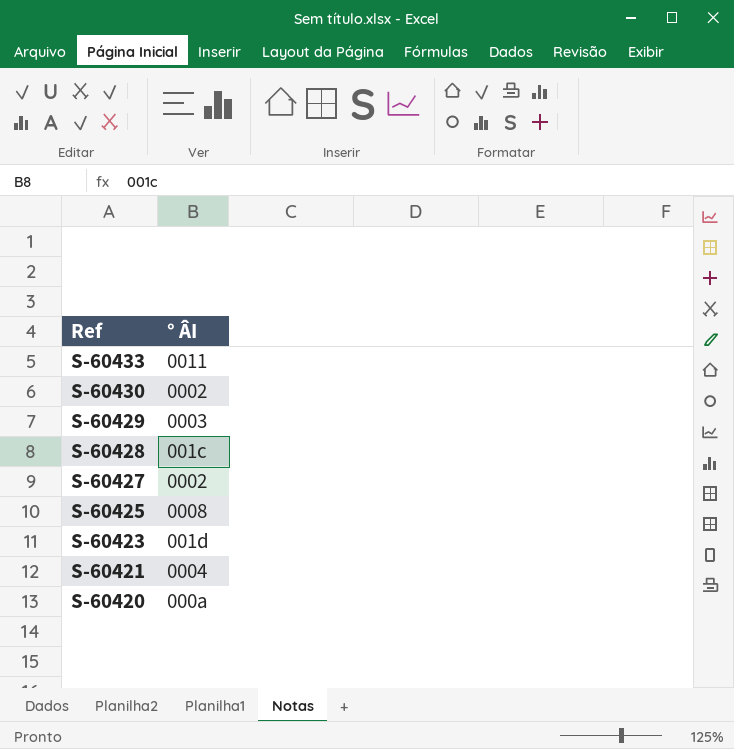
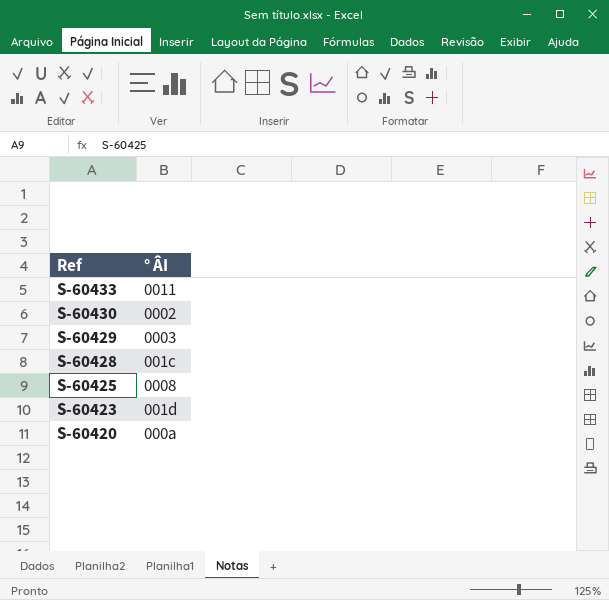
row S-60427: 0002 -> none
row S-60421: 0004 -> none

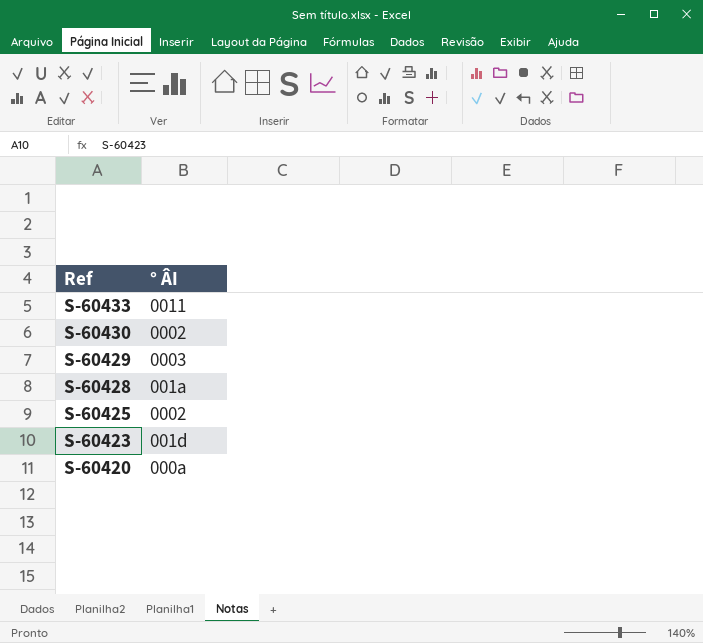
S-60428 | ° ÂI: 001c -> 001a
S-60425 | ° ÂI: 0008 -> 0002

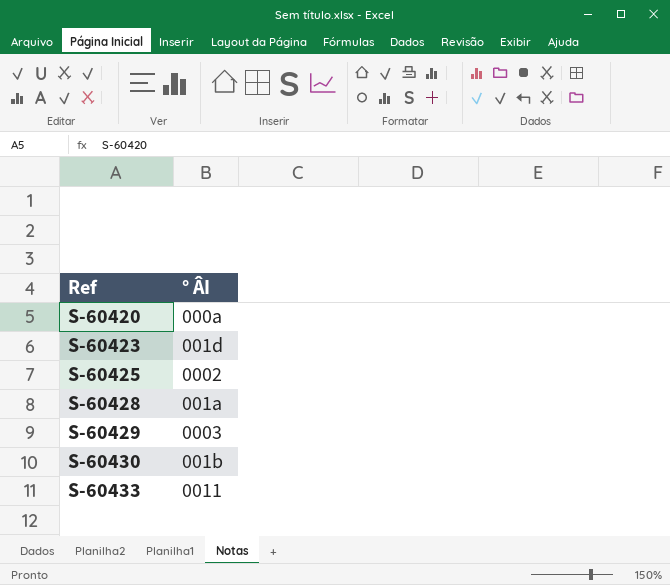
row order: Ref descending -> Ref ascending
S-60430 | ° ÂI: 0002 -> 001b

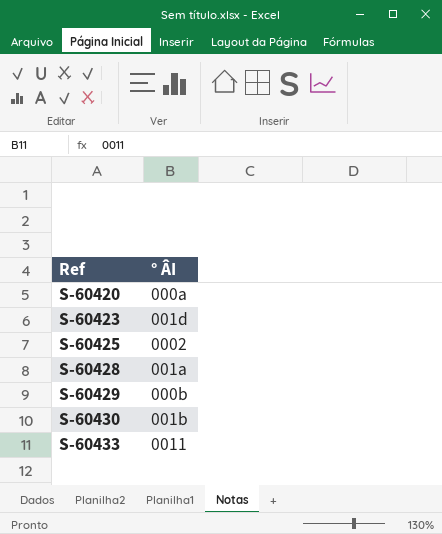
S-60429 | ° ÂI: 0003 -> 000b

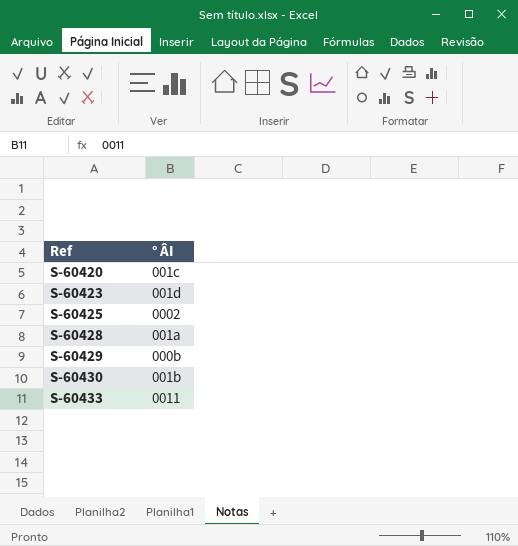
S-60420 | ° ÂI: 000a -> 001c

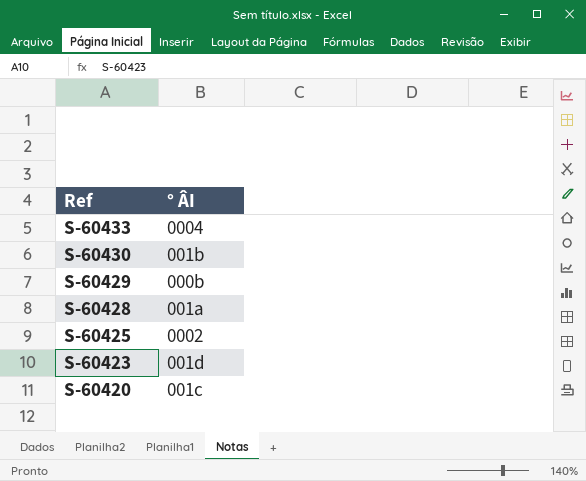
row order: Ref ascending -> Ref descending
S-60433 | ° ÂI: 0011 -> 0004

